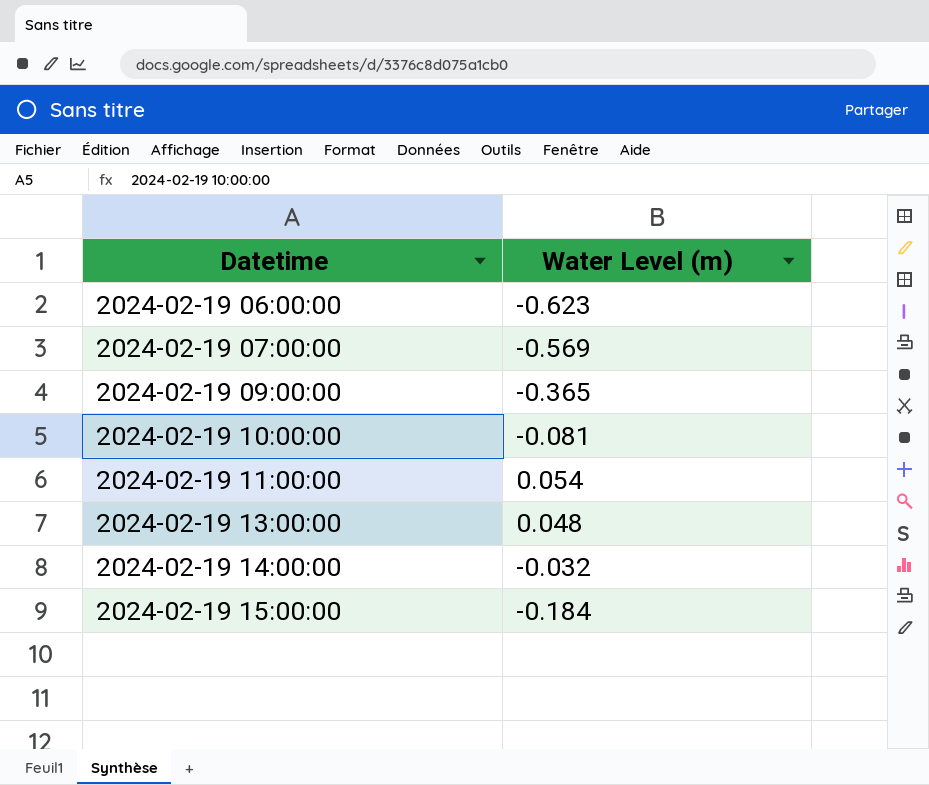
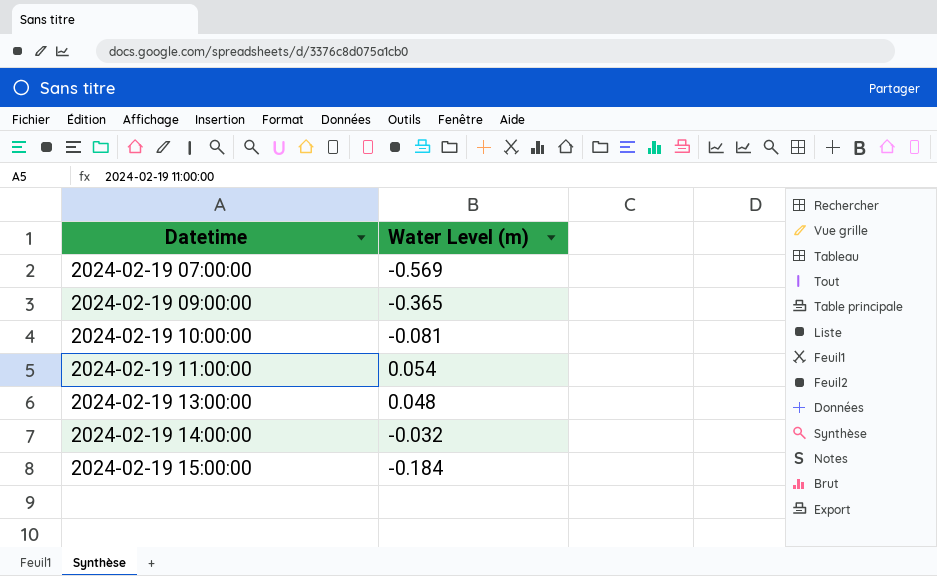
row 2024-02-19 06:00:00: -0.623 -> none

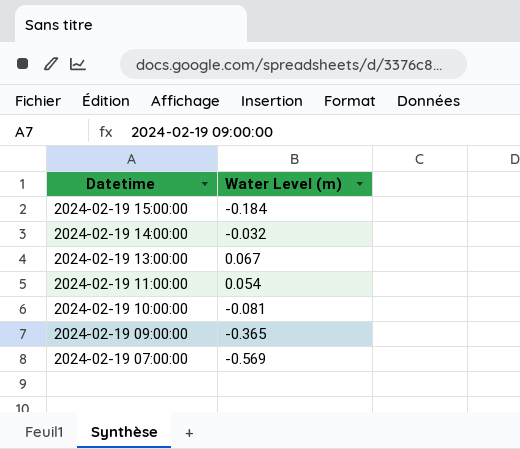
row order: Datetime ascending -> Datetime descending
2024-02-19 13:00:00 | Water Level (m): 0.048 -> 0.067

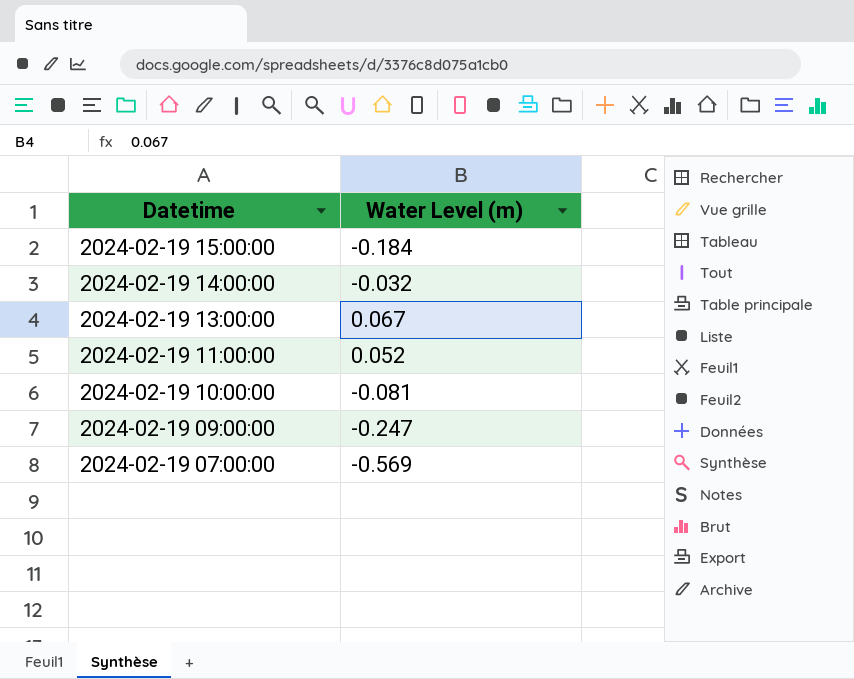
2024-02-19 11:00:00 | Water Level (m): 0.054 -> 0.052
2024-02-19 09:00:00 | Water Level (m): -0.365 -> -0.247

